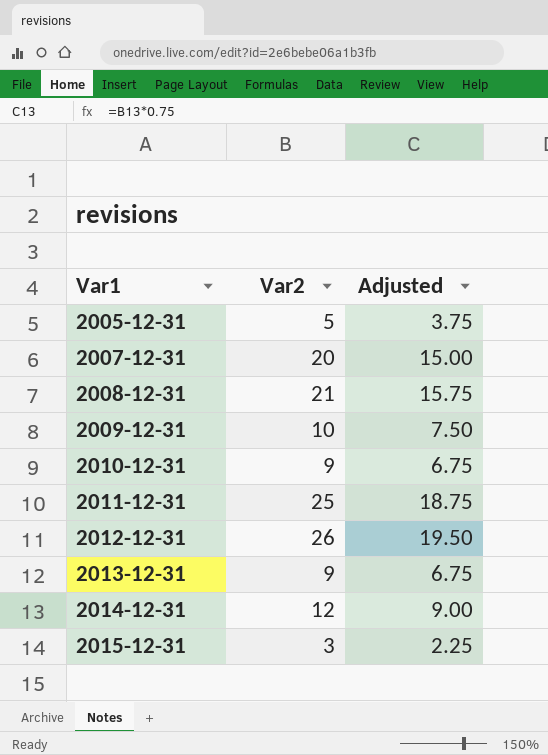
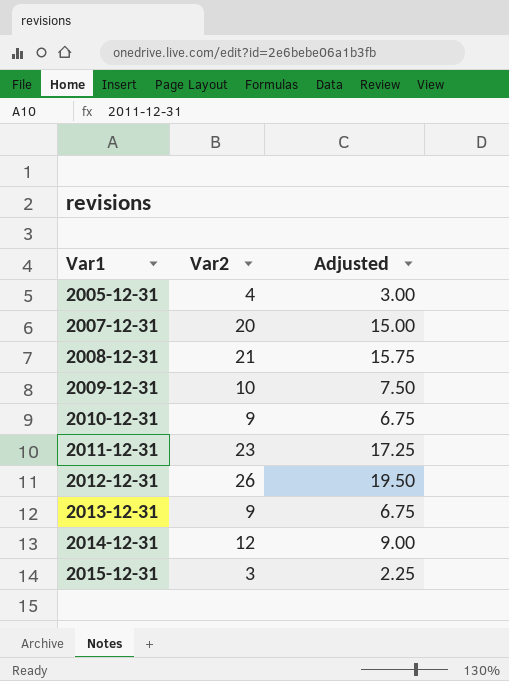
2005-12-31 | Var2: 5 -> 4
2005-12-31 | Adjusted: 3.75 -> 3.00
2011-12-31 | Var2: 25 -> 23
2011-12-31 | Adjusted: 18.75 -> 17.25

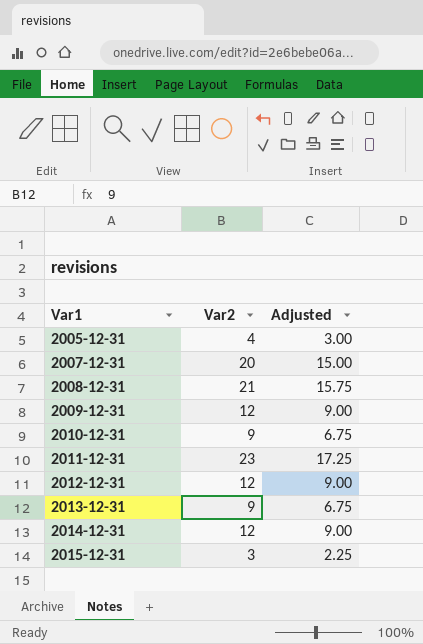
2009-12-31 | Var2: 10 -> 12
2009-12-31 | Adjusted: 7.50 -> 9.00
2012-12-31 | Var2: 26 -> 12
2012-12-31 | Adjusted: 19.50 -> 9.00

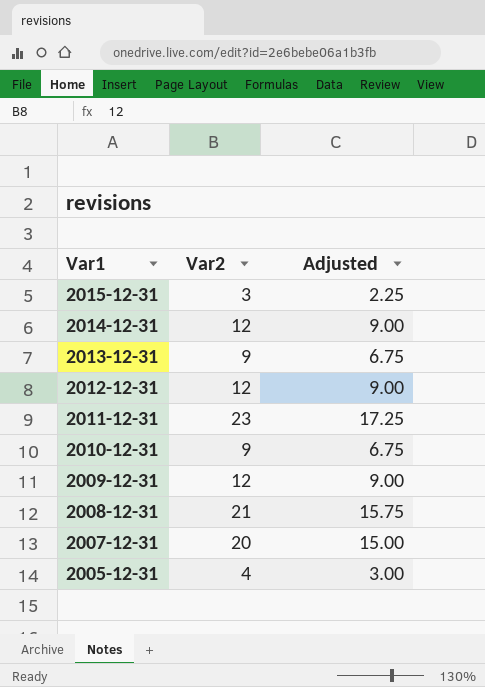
row order: Var1 ascending -> Var1 descending

